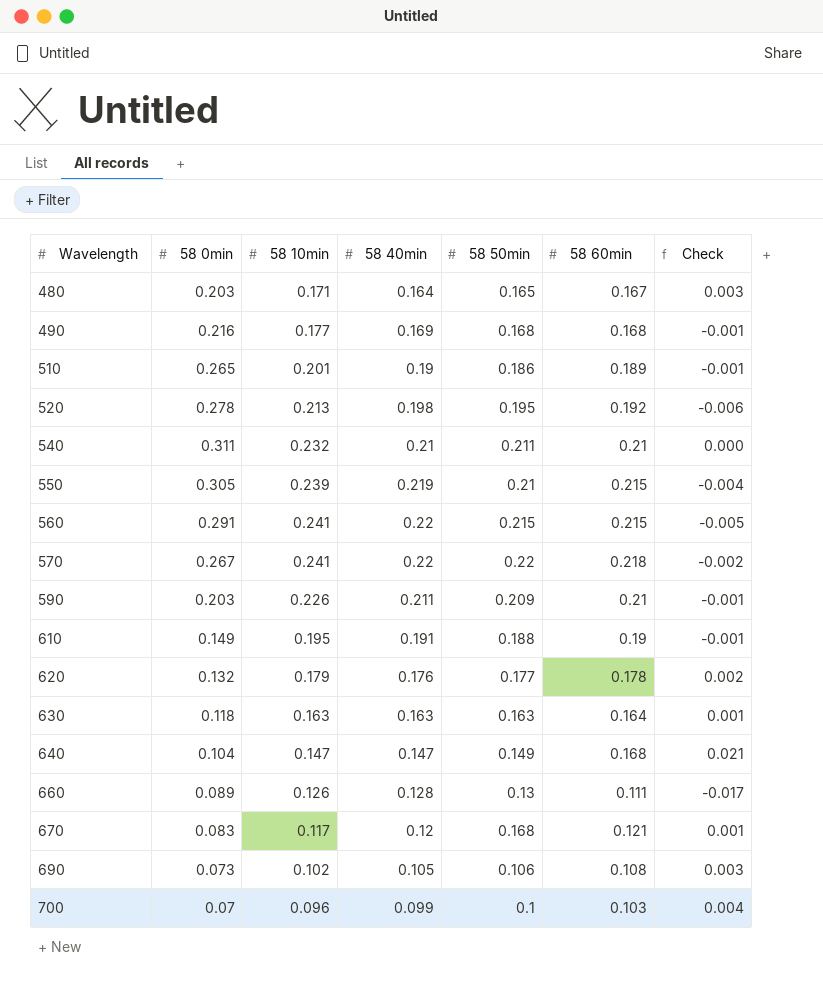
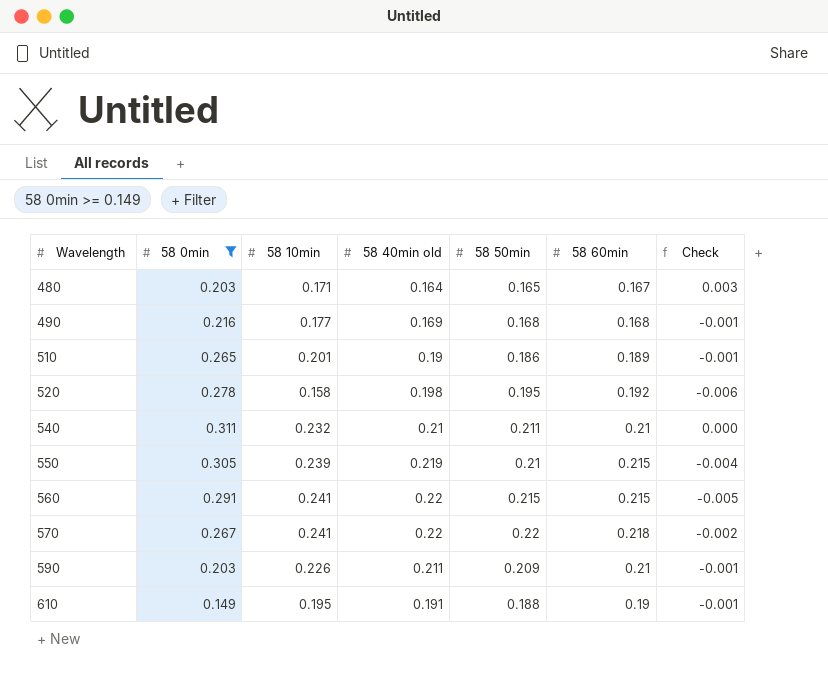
filter: none -> 58 0min >= 0.149
column name: 58 40min -> 58 40min old
520 | 58 10min: 0.213 -> 0.158

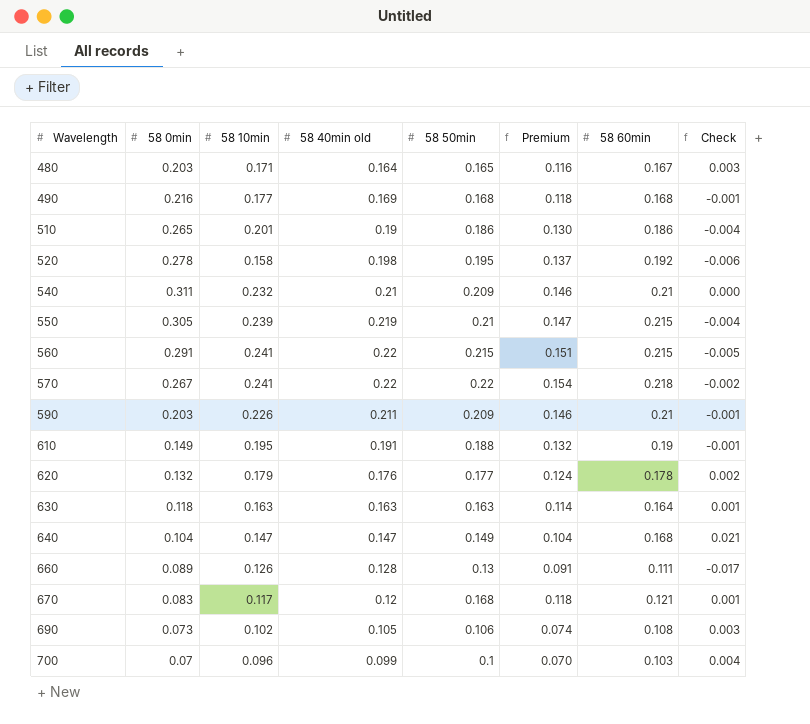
filter: 58 0min >= 0.149 -> none
column Premium | formula: none -> [58 50min] * 0.7
510 | 58 60min: 0.189 -> 0.186
510 | Check: -0.001 -> -0.004
540 | 58 50min: 0.211 -> 0.209

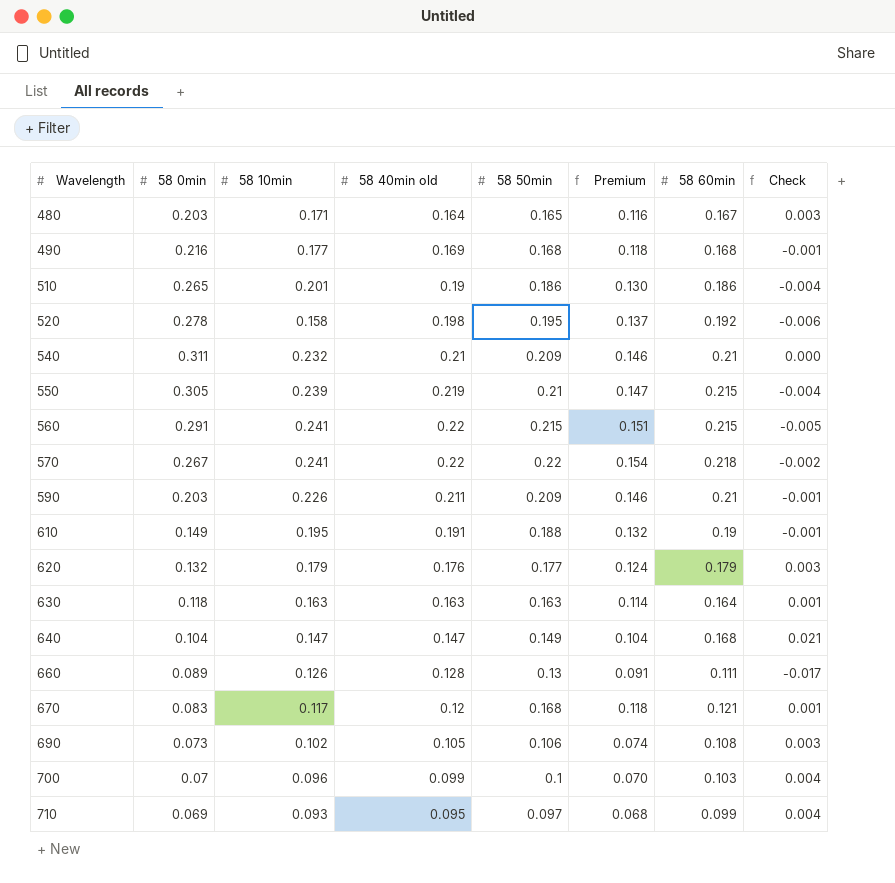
620 | 58 60min: 0.178 -> 0.179
620 | Check: 0.002 -> 0.003
row 710: none -> 0.069 | 0.093 | 0.095 | 0.097 | 0.068 | 0.099 | 0.004

